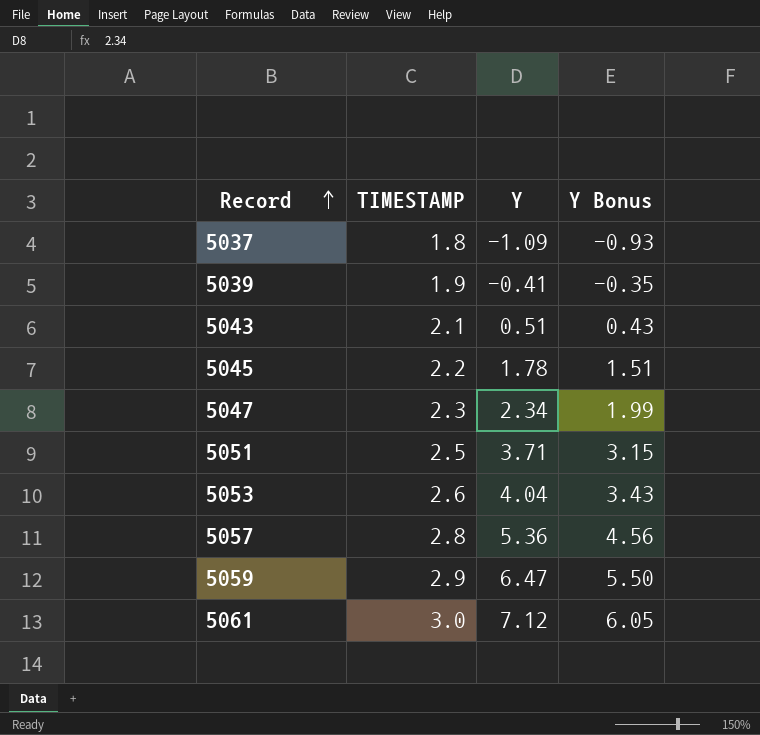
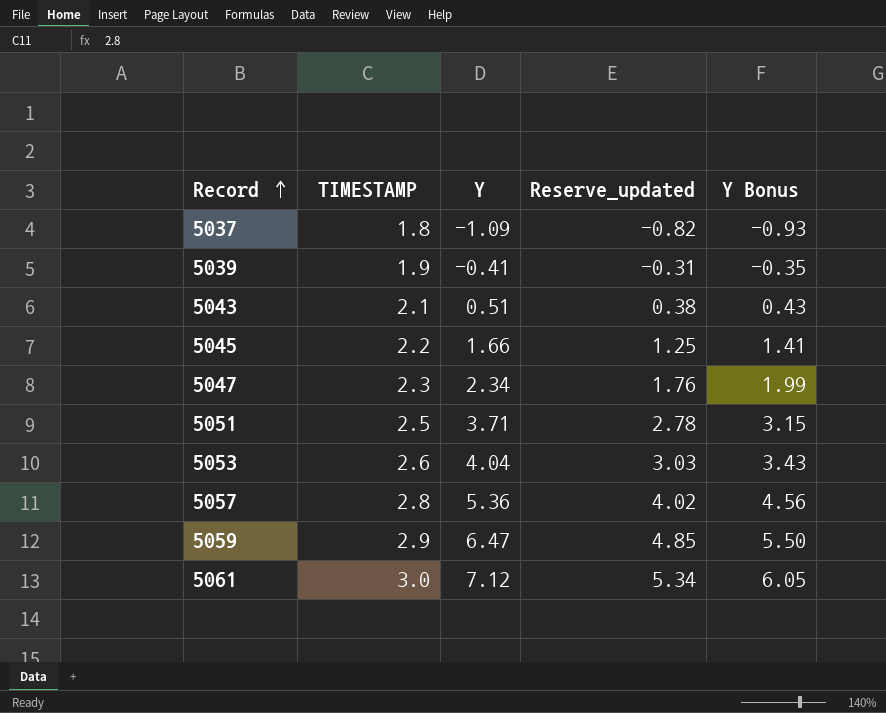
column Reserve_updated | formula: none -> [Y] * 0.75
5045 | Y: 1.78 -> 1.66
5045 | Y Bonus: 1.51 -> 1.41

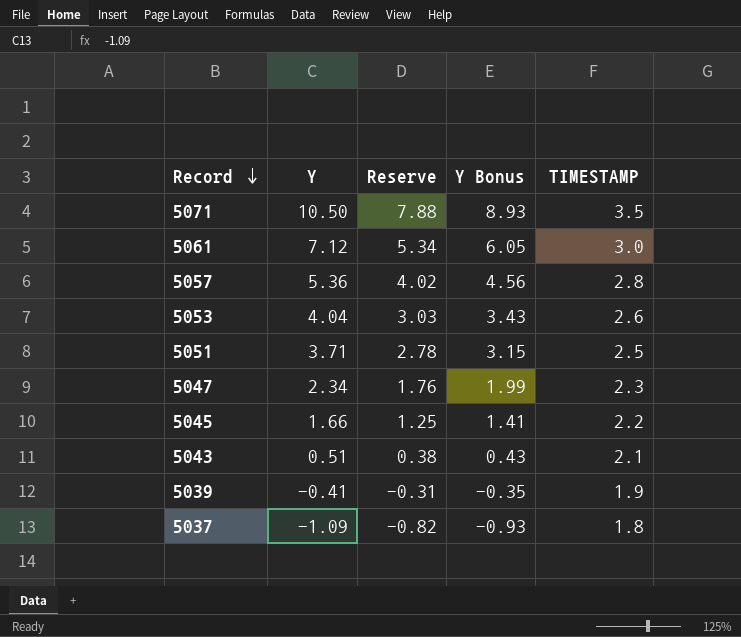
row order: Record ascending -> Record descending
column name: Reserve_updated -> Reserve
column TIMESTAMP | position: 2 -> 5
row 5059: 2.9 | 6.47 | 4.85 | 5.50 -> none
row 5071: none -> 10.50 | 7.88 | 8.93 | 3.5

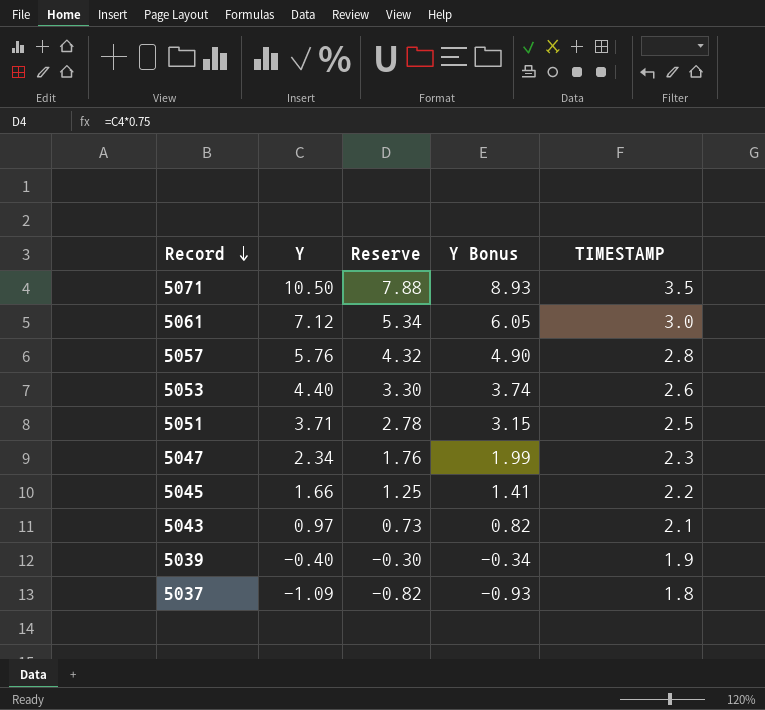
5057 | Y: 5.36 -> 5.76
5057 | Reserve: 4.02 -> 4.32
5057 | Y Bonus: 4.56 -> 4.90
5053 | Y: 4.04 -> 4.40
5053 | Reserve: 3.03 -> 3.30
5053 | Y Bonus: 3.43 -> 3.74
5043 | Y: 0.51 -> 0.97
5043 | Reserve: 0.38 -> 0.73
5043 | Y Bonus: 0.43 -> 0.82
5039 | Y: -0.41 -> -0.40
5039 | Reserve: -0.31 -> -0.30
5039 | Y Bonus: -0.35 -> -0.34

